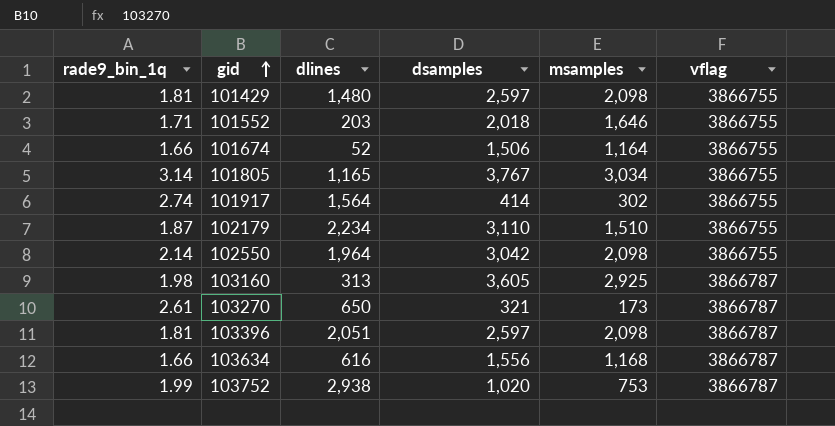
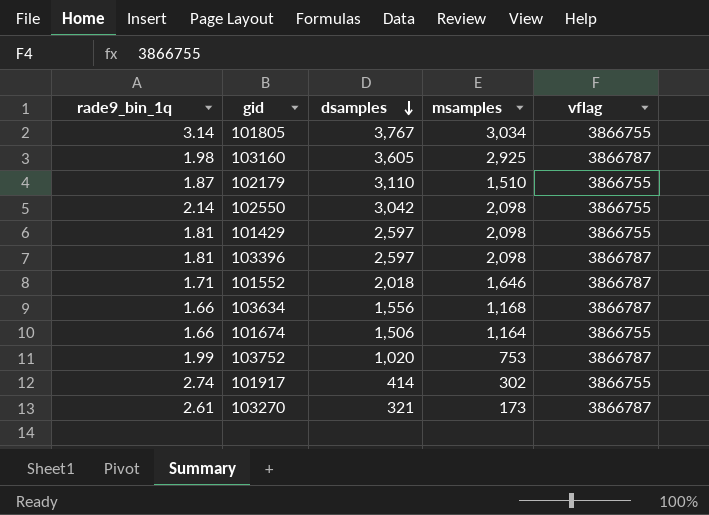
row order: gid ascending -> dsamples descending
column dlines | position: 3 -> none
101552 | vflag: 3866755 -> 3866787

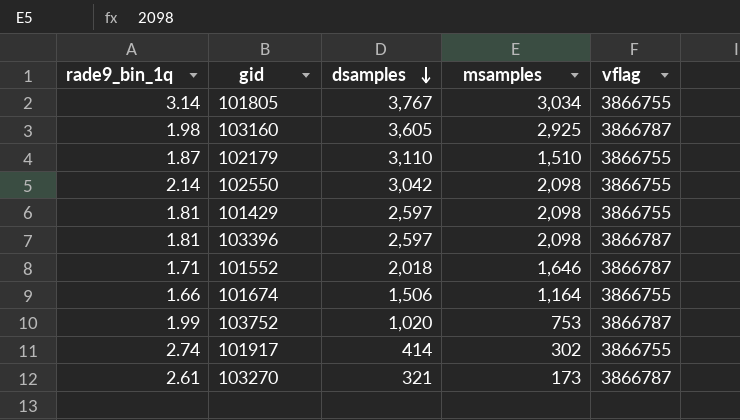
row 103634: 1.66 | 1,556 | 1,168 | 3866787 -> none

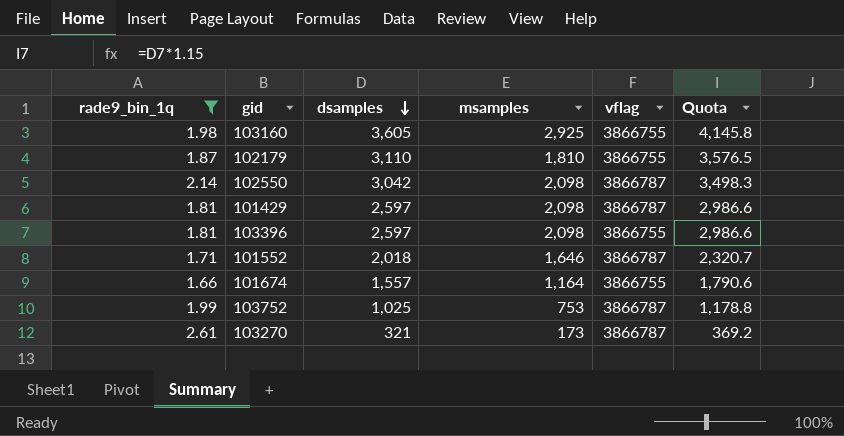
filter: none -> rade9_bin_1q <= 2.61
column Quota | formula: none -> [dsamples] * 1.15
103160 | vflag: 3866787 -> 3866755
102179 | msamples: 1,510 -> 1,810
102550 | vflag: 3866755 -> 3866787
101429 | vflag: 3866755 -> 3866787
103396 | vflag: 3866787 -> 3866755
101674 | dsamples: 1,506 -> 1,557
103752 | dsamples: 1,020 -> 1,025

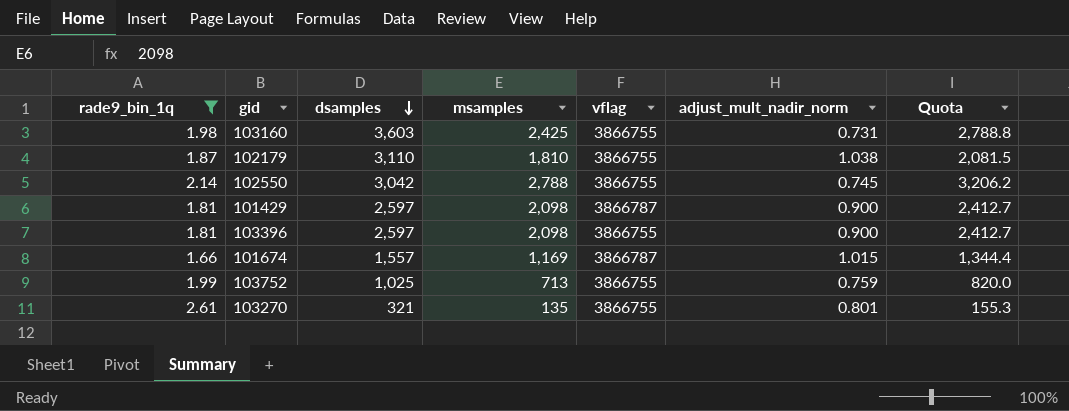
column adjust_mult_nadir_norm | position: none -> 6
column Quota | formula: [dsamples] * 1.15 -> [msamples] * 1.15
row 101552: 1.71 | 2,018 | 1,646 | 3866787 | 2,320.7 -> none
103160 | dsamples: 3,605 -> 3,603
103160 | msamples: 2,925 -> 2,425
102550 | msamples: 2,098 -> 2,788
102550 | vflag: 3866787 -> 3866755
101674 | msamples: 1,164 -> 1,169
101674 | vflag: 3866755 -> 3866787
103752 | msamples: 753 -> 713
103752 | vflag: 3866787 -> 3866755
103270 | msamples: 173 -> 135
103270 | vflag: 3866787 -> 3866755

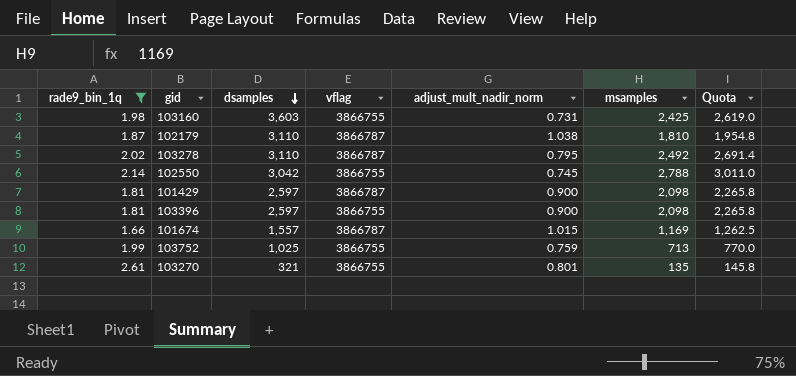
column msamples | position: 4 -> 6
column Quota | formula: [msamples] * 1.15 -> [msamples] * 1.08
102179 | vflag: 3866755 -> 3866787
row 103278: none -> 2.02 | 3,110 | 3866787 | 0.795 | 2,492 | 2,691.4

